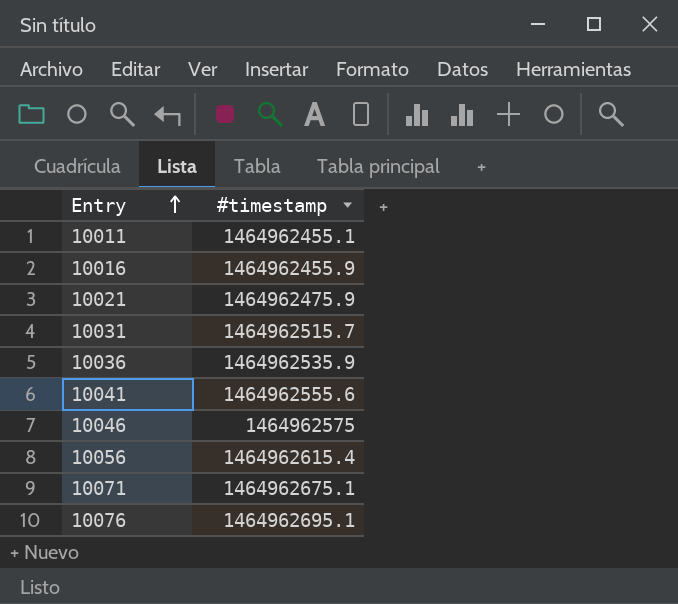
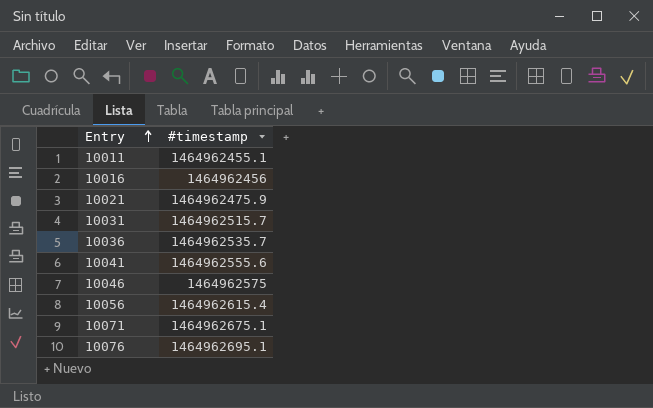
10016 | #timestamp: 1464962455.9 -> 1464962456
10036 | #timestamp: 1464962535.9 -> 1464962535.7

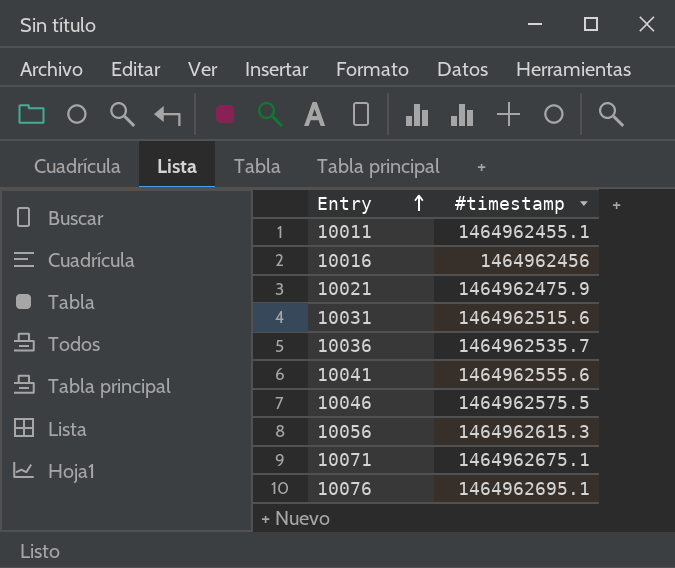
10031 | #timestamp: 1464962515.7 -> 1464962515.6
10046 | #timestamp: 1464962575 -> 1464962575.5
10056 | #timestamp: 1464962615.4 -> 1464962615.3

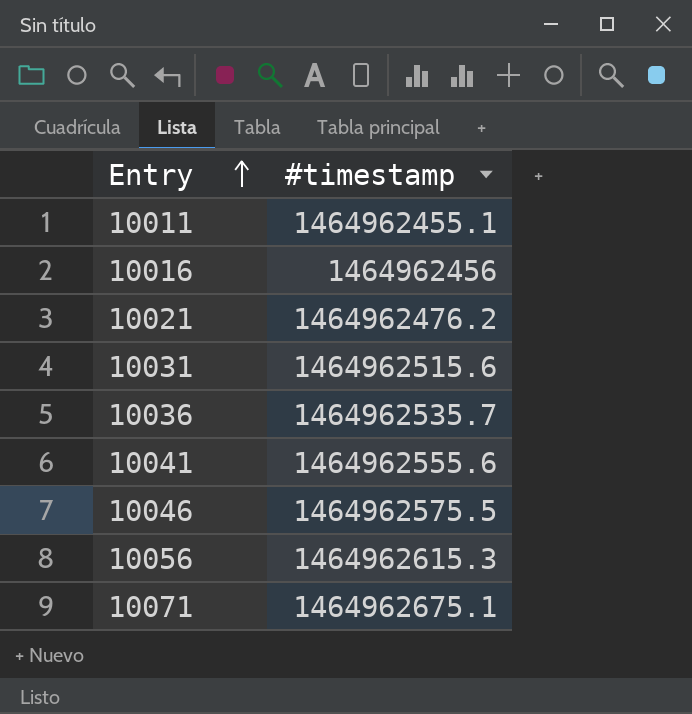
row 10076: 1464962695.1 -> none
10021 | #timestamp: 1464962475.9 -> 1464962476.2

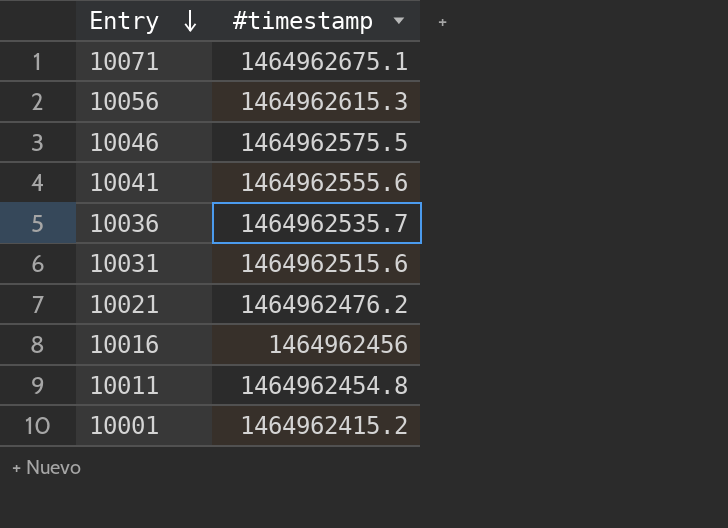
row order: Entry ascending -> Entry descending
10011 | #timestamp: 1464962455.1 -> 1464962454.8
row 10001: none -> 1464962415.2

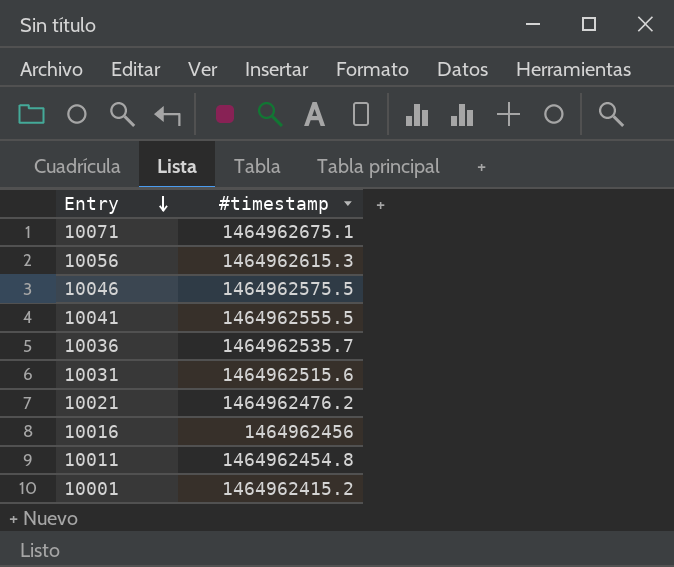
10041 | #timestamp: 1464962555.6 -> 1464962555.5

